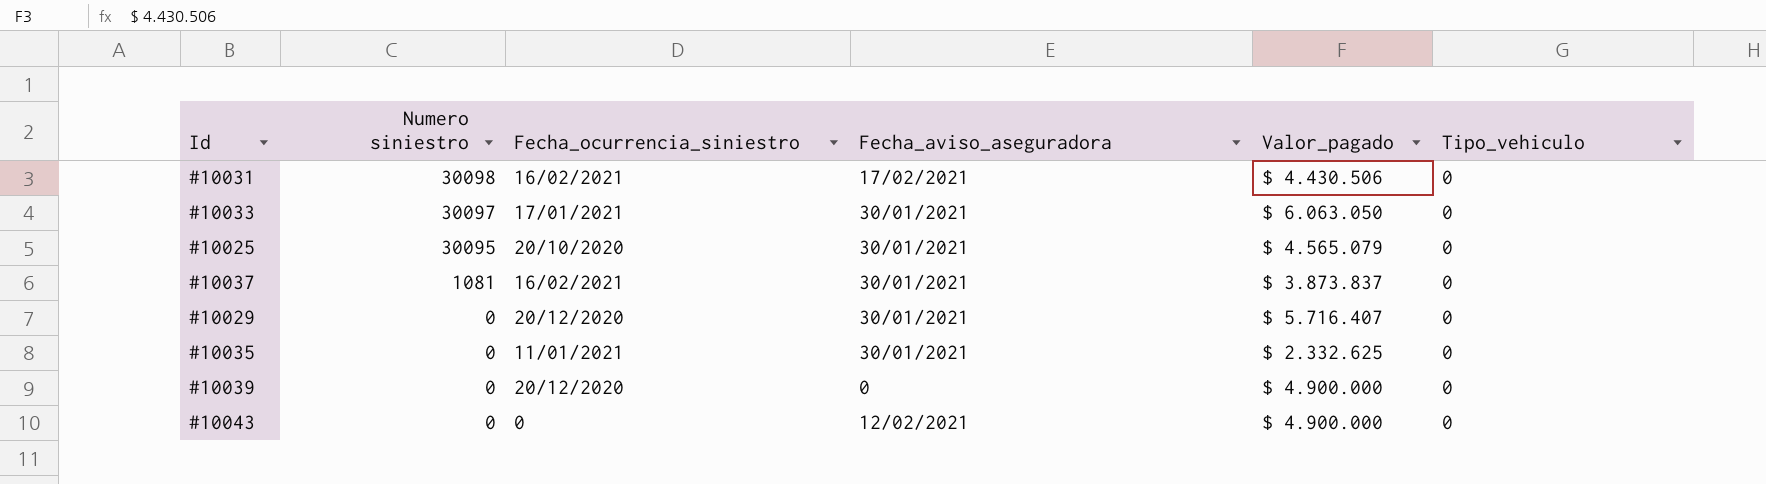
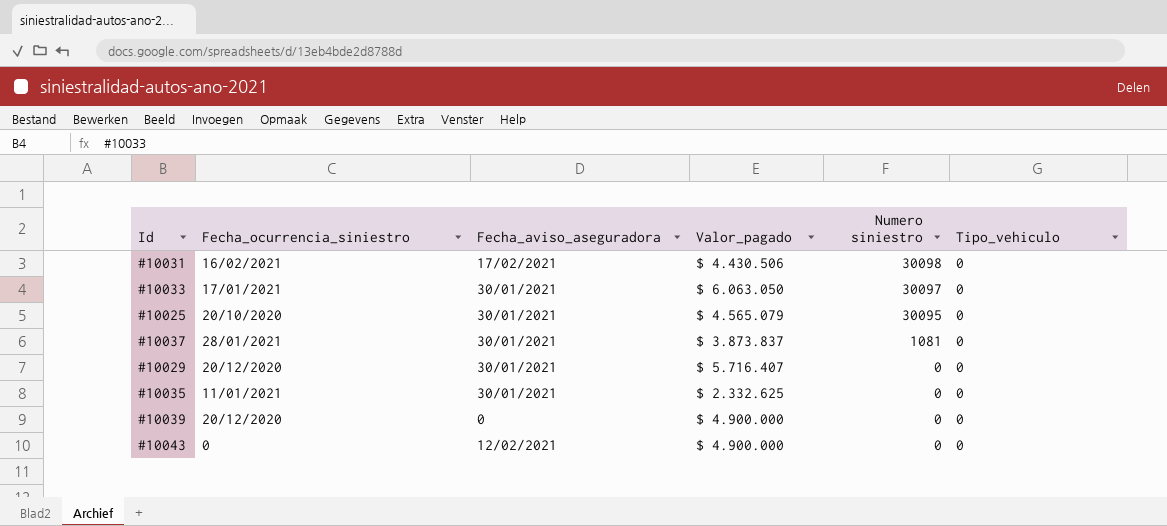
column Numero siniestro | position: 2 -> 5
#10037 | Fecha_ocurrencia_siniestro: 16/02/2021 -> 28/01/2021

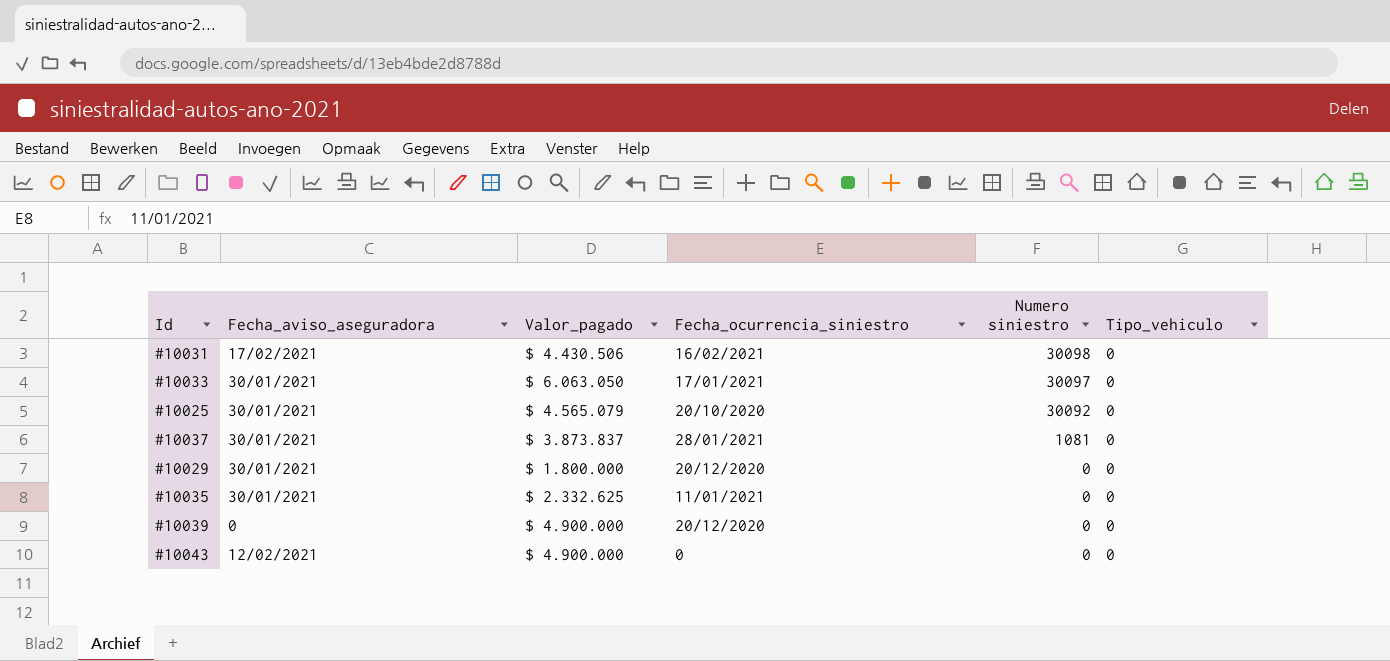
column Fecha_ocurrencia_siniestro | position: 2 -> 4
#10025 | Numero siniestro: 30095 -> 30092
#10029 | Valor_pagado: $ 5.716.407 -> $ 1.800.000

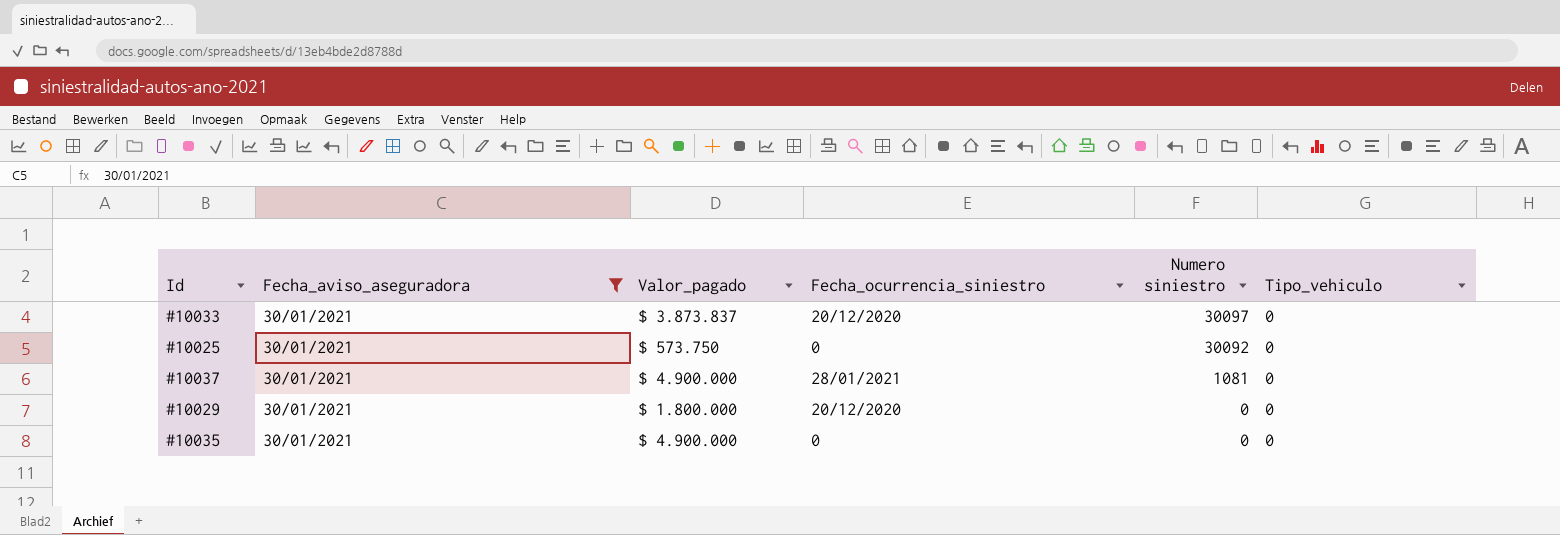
filter: none -> Fecha_aviso_aseguradora = 30/01/2021
#10033 | Valor_pagado: $ 6.063.050 -> $ 3.873.837
#10033 | Fecha_ocurrencia_siniestro: 17/01/2021 -> 20/12/2020
#10025 | Valor_pagado: $ 4.565.079 -> $ 573.750
#10025 | Fecha_ocurrencia_siniestro: 20/10/2020 -> 0
#10037 | Valor_pagado: $ 3.873.837 -> $ 4.900.000
#10035 | Valor_pagado: $ 2.332.625 -> $ 4.900.000
#10035 | Fecha_ocurrencia_siniestro: 11/01/2021 -> 0

